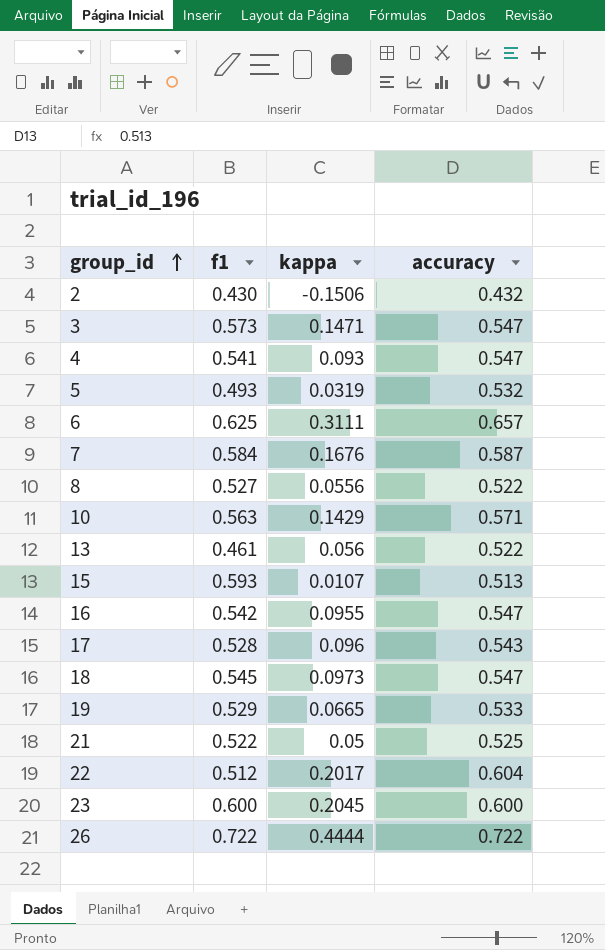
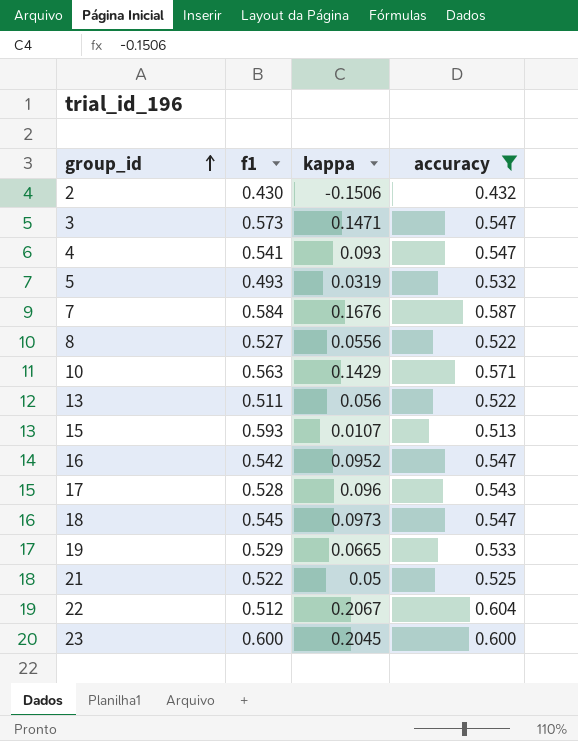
filter: none -> accuracy <= 0.604
13 | f1: 0.461 -> 0.511
16 | kappa: 0.0955 -> 0.0952
22 | kappa: 0.2017 -> 0.2067

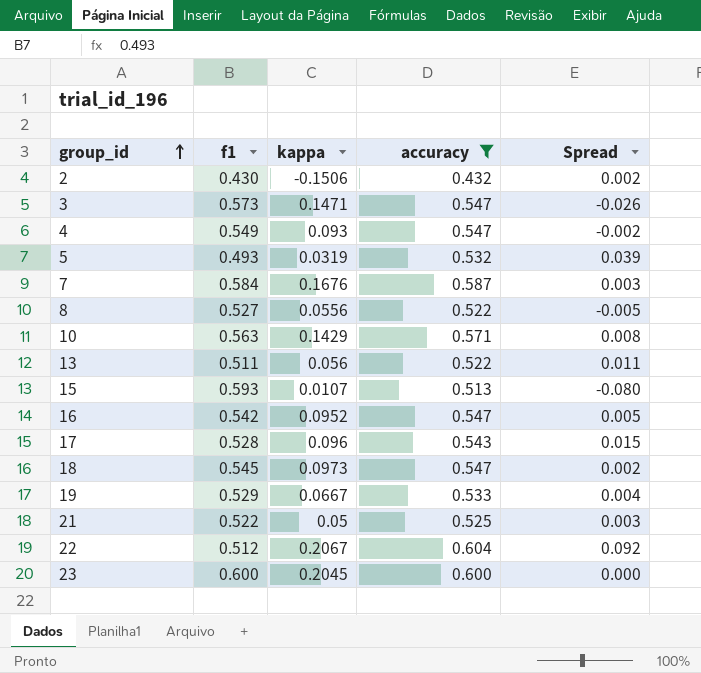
column Spread | formula: none -> [accuracy] - [f1]
4 | f1: 0.541 -> 0.549
19 | kappa: 0.0665 -> 0.0667

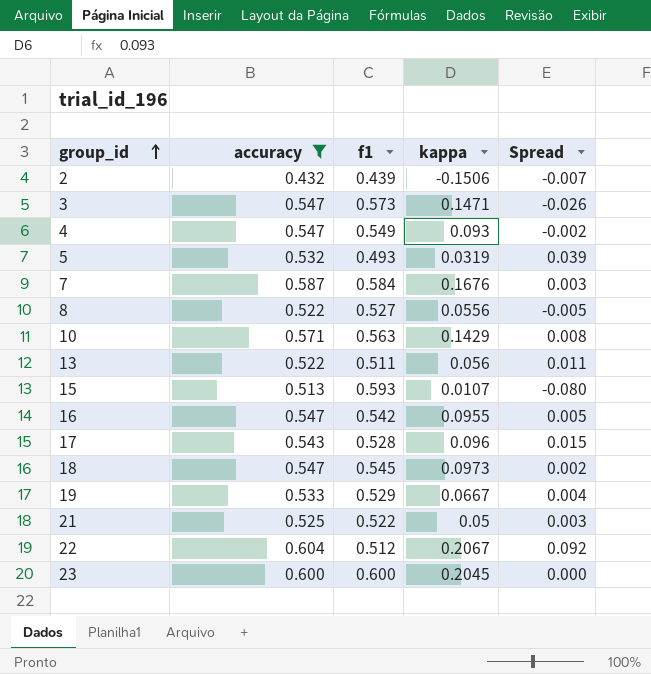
column accuracy | position: 4 -> 2
2 | f1: 0.430 -> 0.439
2 | Spread: 0.002 -> -0.007
16 | kappa: 0.0952 -> 0.0955

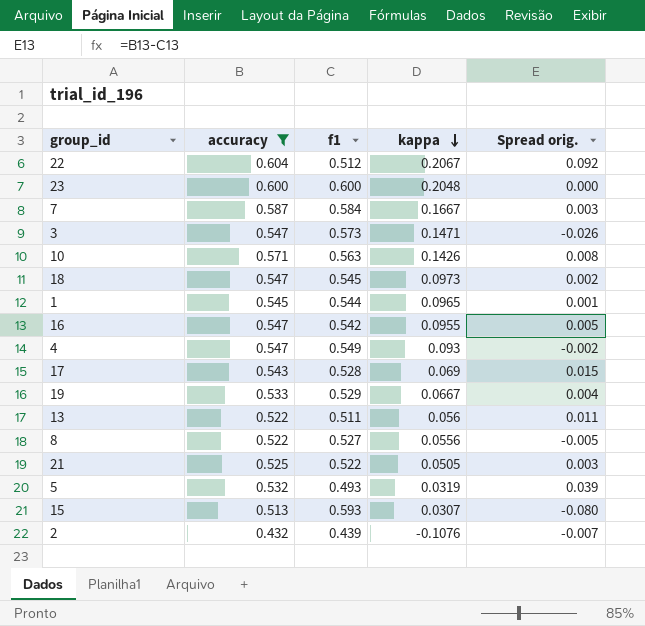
row order: group_id ascending -> kappa descending
column name: Spread -> Spread orig.
23 | kappa: 0.2045 -> 0.2048
7 | kappa: 0.1676 -> 0.1667
10 | kappa: 0.1429 -> 0.1426
row 1: none -> 0.545 | 0.544 | 0.0965 | 0.001
17 | kappa: 0.096 -> 0.069
21 | kappa: 0.05 -> 0.0505
15 | kappa: 0.0107 -> 0.0307
2 | kappa: -0.1506 -> -0.1076

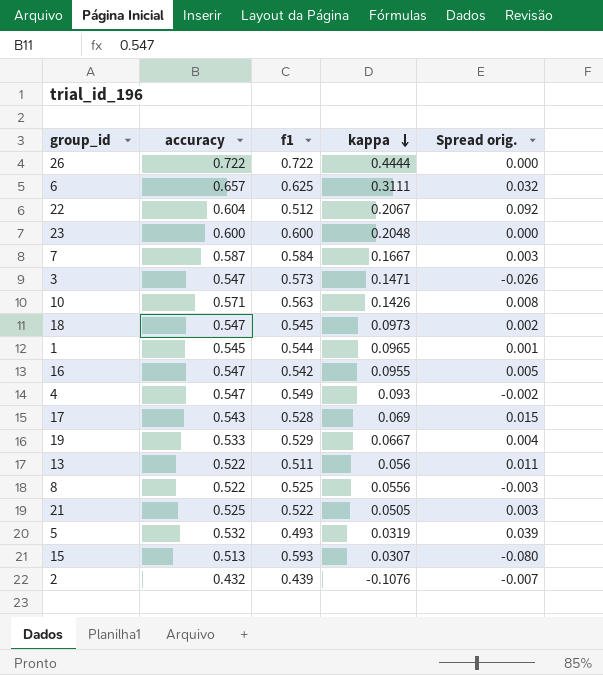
filter: accuracy <= 0.604 -> none
8 | f1: 0.527 -> 0.525
8 | Spread orig.: -0.005 -> -0.003

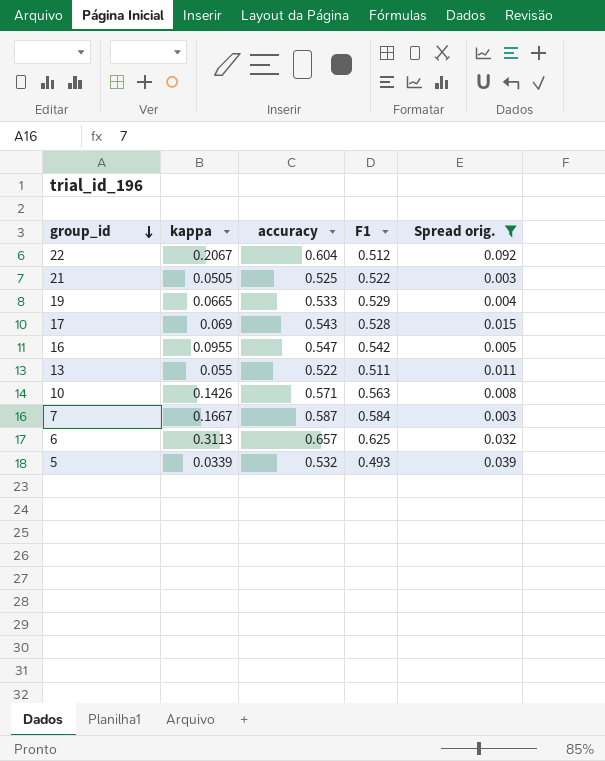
filter: none -> Spread orig. >= 0.003
row order: kappa descending -> group_id descending
column kappa | position: 4 -> 2
column name: f1 -> F1
19 | kappa: 0.0667 -> 0.0665
13 | kappa: 0.056 -> 0.055
6 | kappa: 0.3111 -> 0.3113
5 | kappa: 0.0319 -> 0.0339

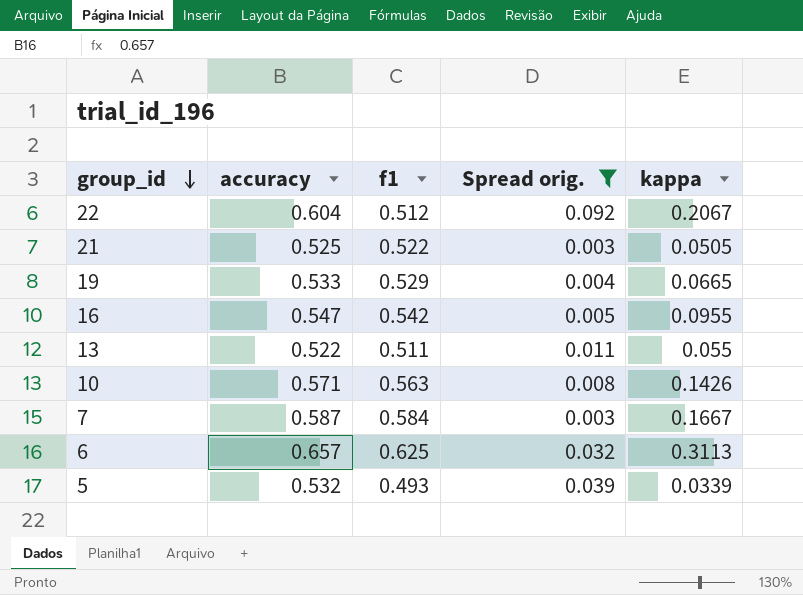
column name: F1 -> f1
column kappa | position: 2 -> 5
row 17: 0.069 | 0.543 | 0.528 | 0.015 -> none

